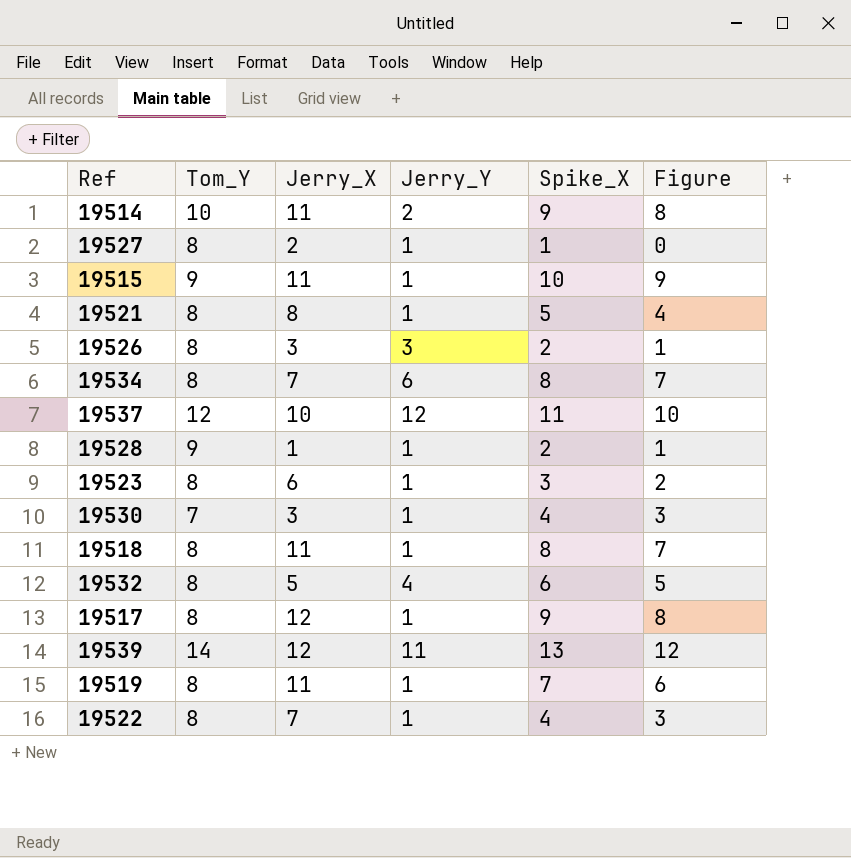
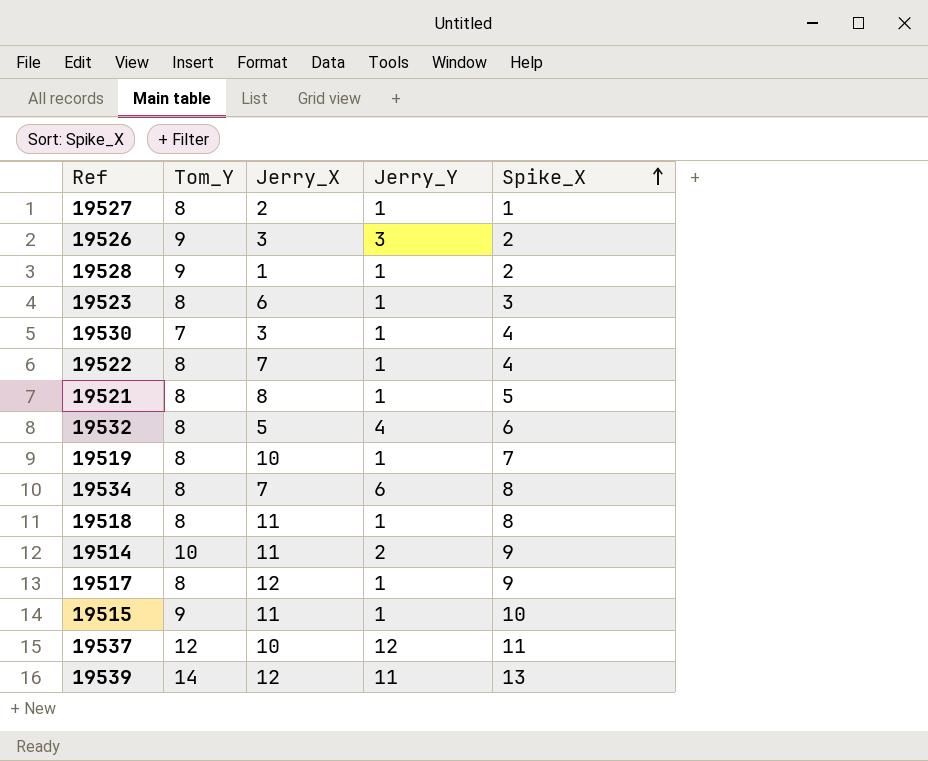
row order: none -> Spike_X ascending
column Figure | formula: [Spike_X] - 1 -> none
19526 | Tom_Y: 8 -> 9
19519 | Jerry_X: 11 -> 10

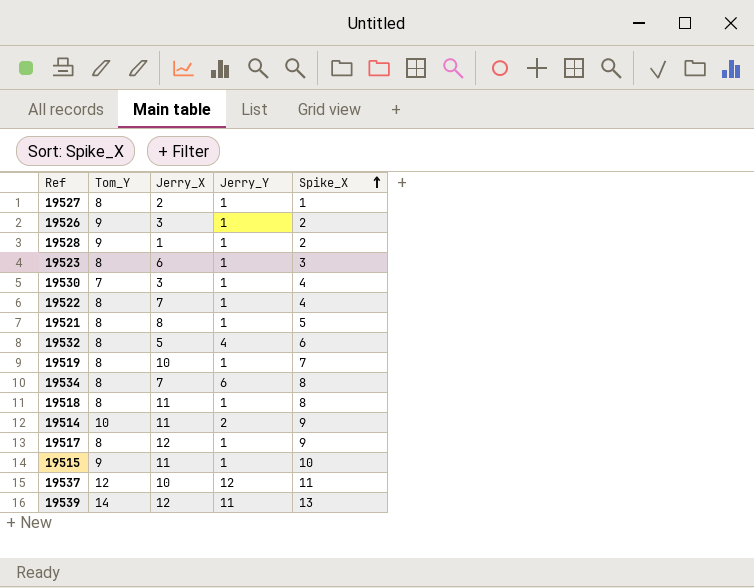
19526 | Jerry_Y: 3 -> 1

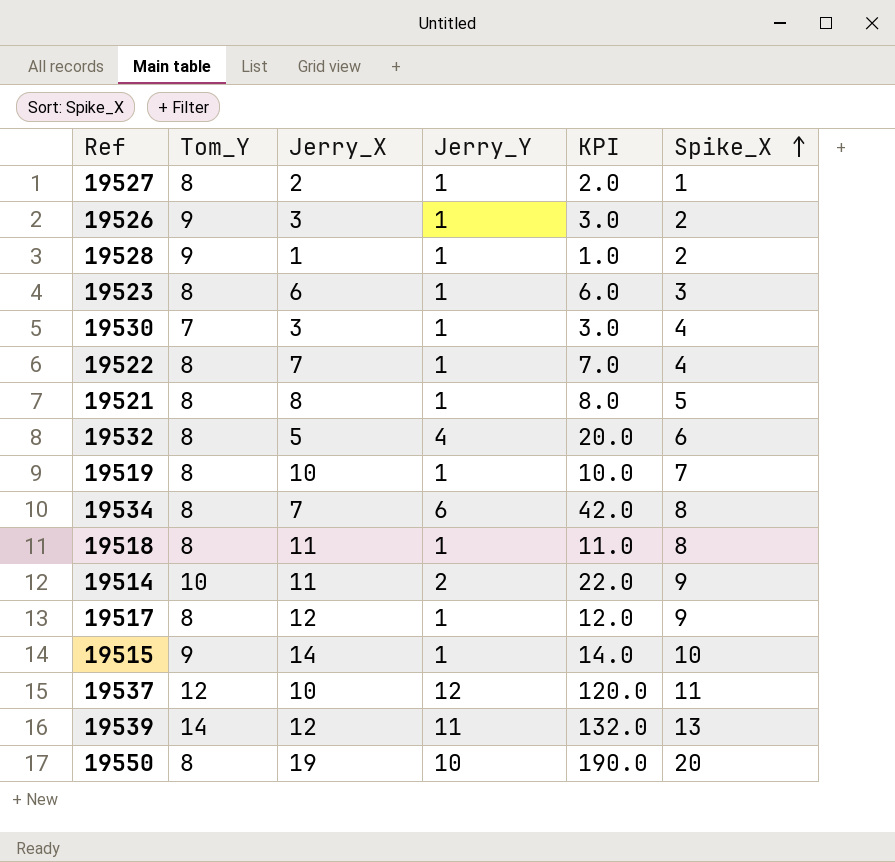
column KPI | formula: none -> [Jerry_X] * [Jerry_Y]
19515 | Jerry_X: 11 -> 14
row 19550: none -> 8 | 19 | 10 | 190.0 | 20

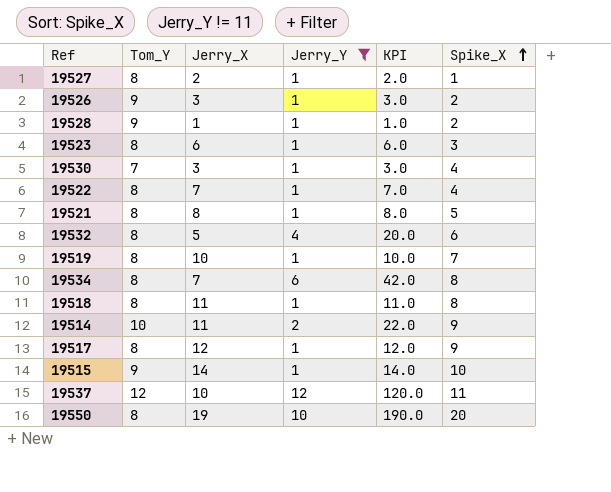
filter: none -> Jerry_Y != 11

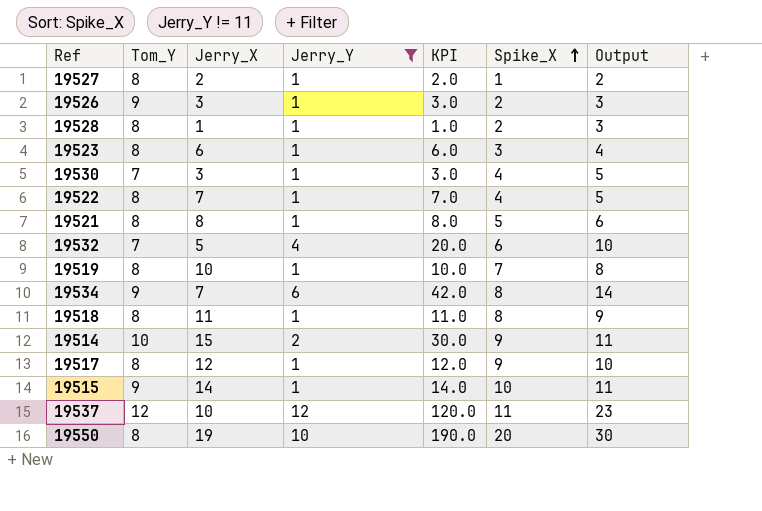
column Output | formula: none -> [Jerry_Y] + [Spike_X]
19528 | Tom_Y: 9 -> 8
19532 | Tom_Y: 8 -> 7
19534 | Tom_Y: 8 -> 9
19514 | Jerry_X: 11 -> 15
19514 | KPI: 22.0 -> 30.0

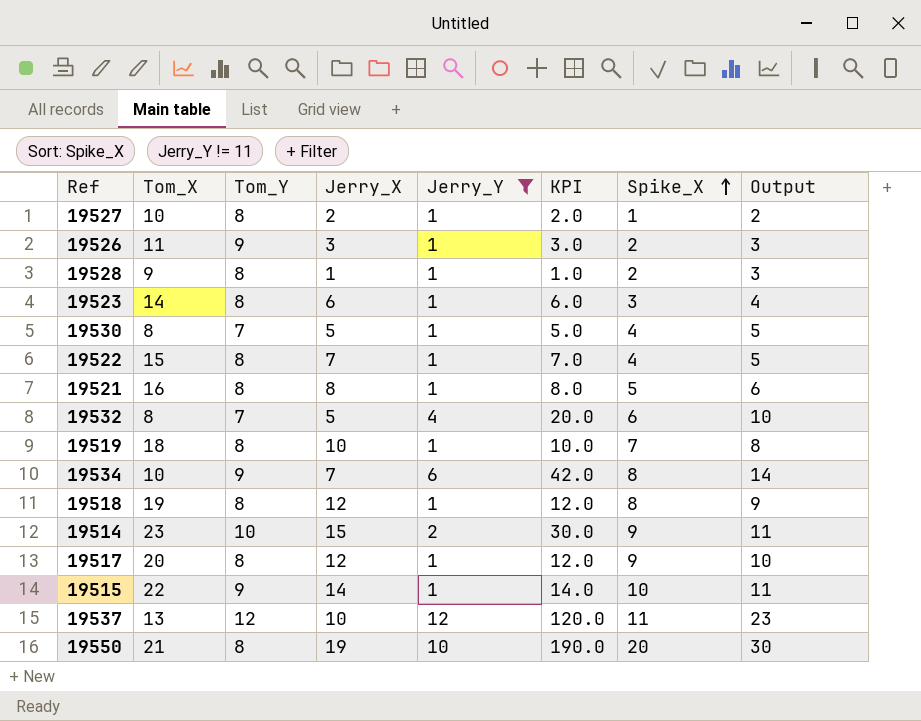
column Tom_X | position: none -> 2
19530 | Jerry_X: 3 -> 5
19530 | KPI: 3.0 -> 5.0
19518 | Jerry_X: 11 -> 12
19518 | KPI: 11.0 -> 12.0

